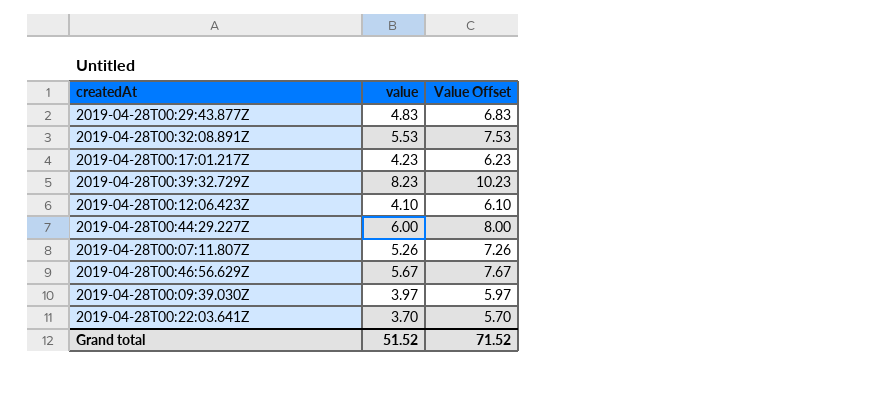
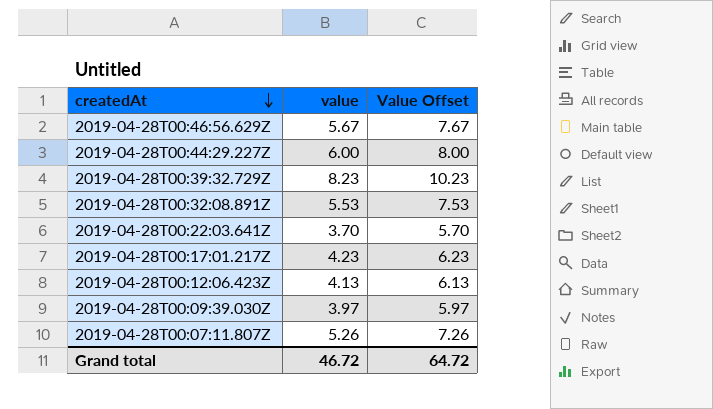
row order: none -> createdAt descending
row 2019-04-28T00:29:43.877Z: 4.83 | 6.83 -> none
2019-04-28T00:12:06.423Z | value: 4.10 -> 4.13
2019-04-28T00:12:06.423Z | Value Offset: 6.10 -> 6.13
Grand total | value: 51.52 -> 46.72
Grand total | Value Offset: 71.52 -> 64.72

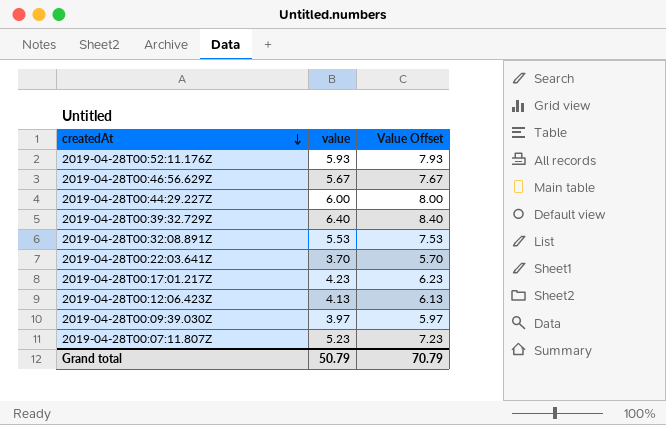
row 2019-04-28T00:52:11.176Z: none -> 5.93 | 7.93
2019-04-28T00:39:32.729Z | value: 8.23 -> 6.40
2019-04-28T00:39:32.729Z | Value Offset: 10.23 -> 8.40
2019-04-28T00:07:11.807Z | value: 5.26 -> 5.23
2019-04-28T00:07:11.807Z | Value Offset: 7.26 -> 7.23
Grand total | value: 46.72 -> 50.79
Grand total | Value Offset: 64.72 -> 70.79

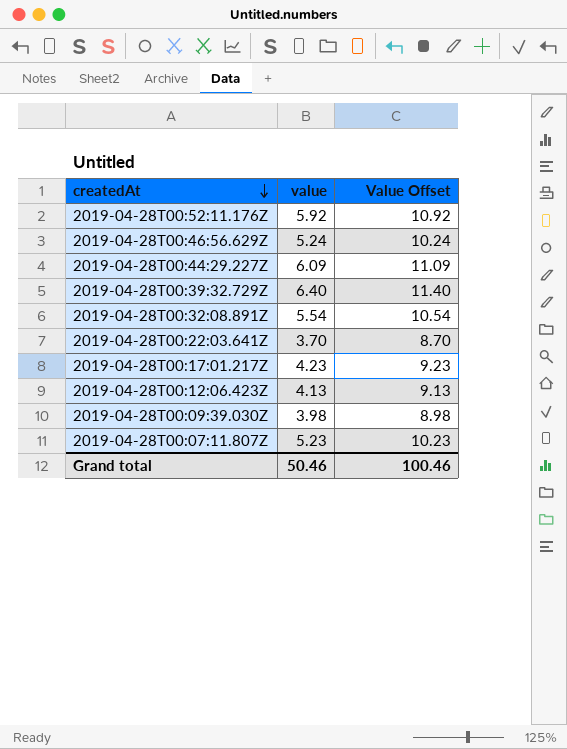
column Value Offset | formula: [value] + 2 -> [value] + 5
2019-04-28T00:52:11.176Z | value: 5.93 -> 5.92
2019-04-28T00:46:56.629Z | value: 5.67 -> 5.24
2019-04-28T00:44:29.227Z | value: 6.00 -> 6.09
2019-04-28T00:32:08.891Z | value: 5.53 -> 5.54
2019-04-28T00:09:39.030Z | value: 3.97 -> 3.98
Grand total | value: 50.79 -> 50.46
Grand total | Value Offset: 70.79 -> 100.46

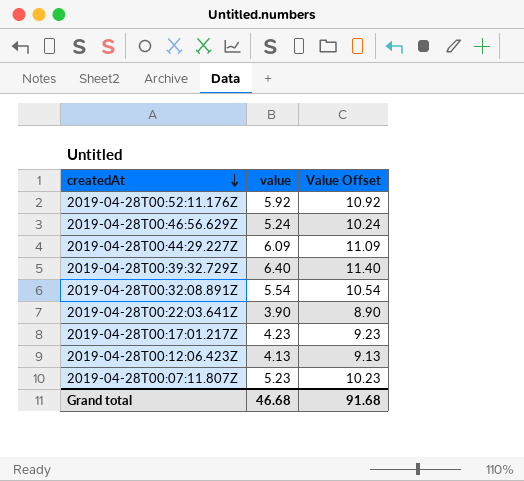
row 2019-04-28T00:09:39.030Z: 3.98 | 8.98 -> none
2019-04-28T00:22:03.641Z | value: 3.70 -> 3.90
2019-04-28T00:22:03.641Z | Value Offset: 8.70 -> 8.90
Grand total | value: 50.46 -> 46.68
Grand total | Value Offset: 100.46 -> 91.68

